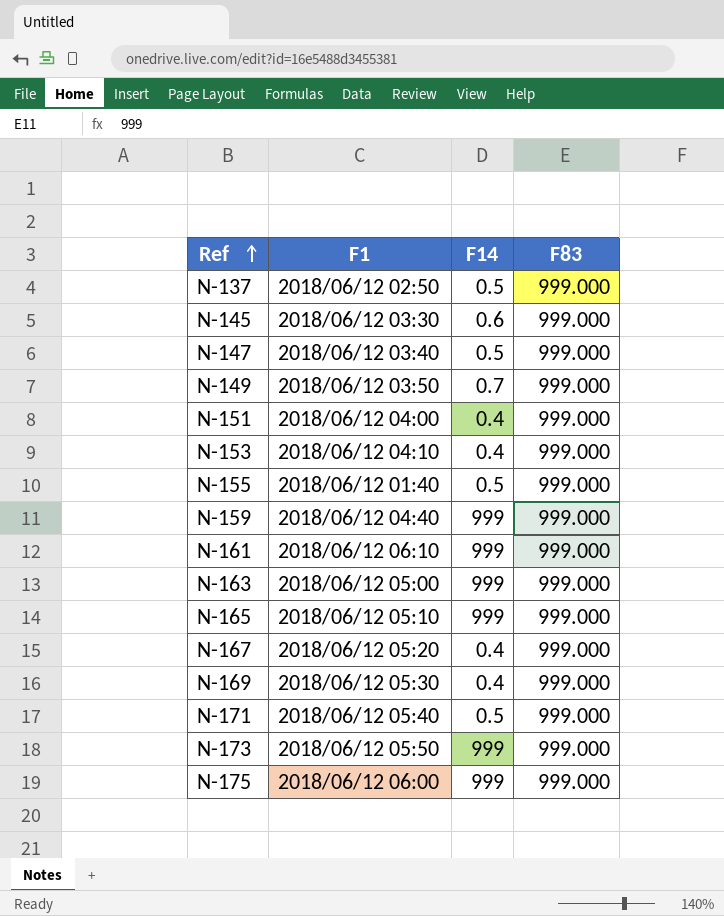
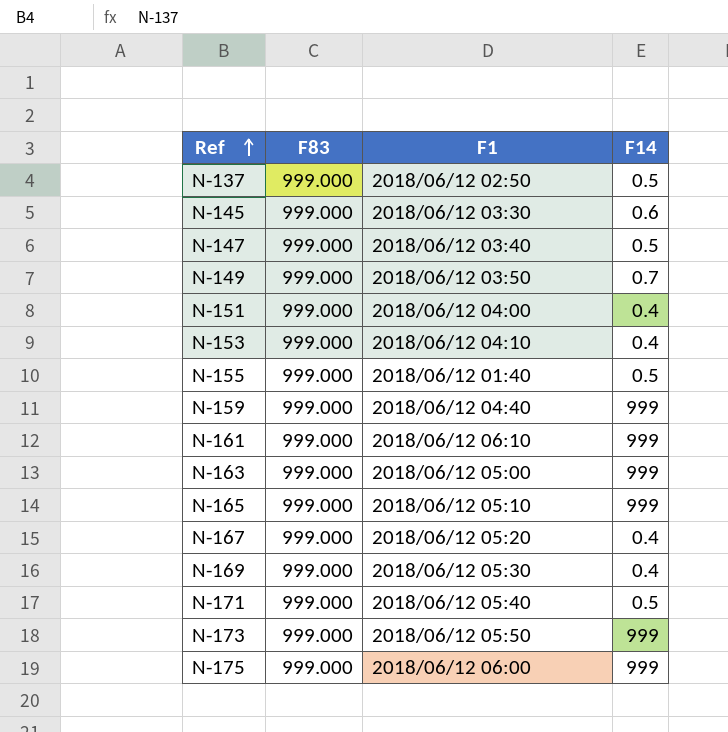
column F83 | position: 4 -> 2

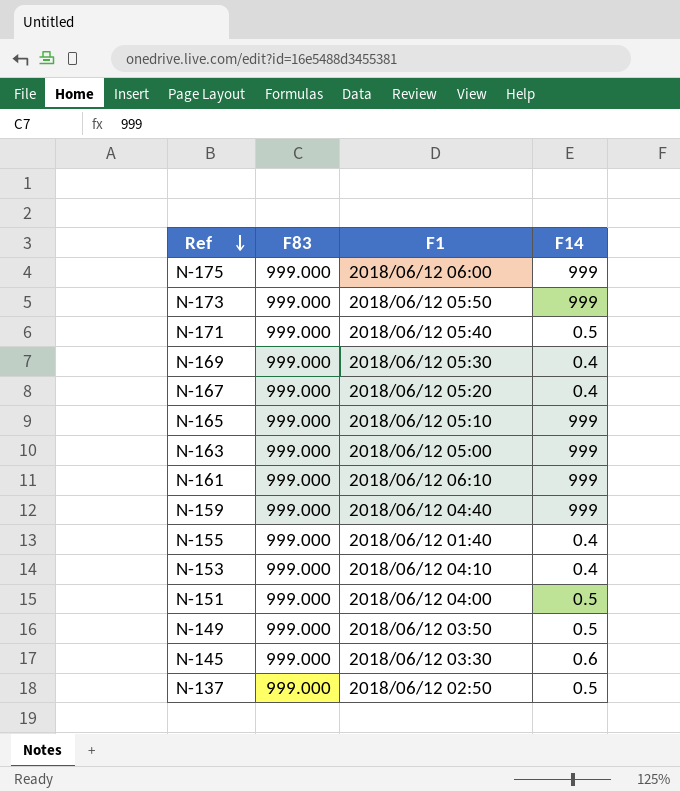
row order: Ref ascending -> Ref descending
row N-147: 999.000 | 2018/06/12 03:40 | 0.5 -> none
N-155 | F14: 0.5 -> 0.4
N-151 | F14: 0.4 -> 0.5
N-149 | F14: 0.7 -> 0.5

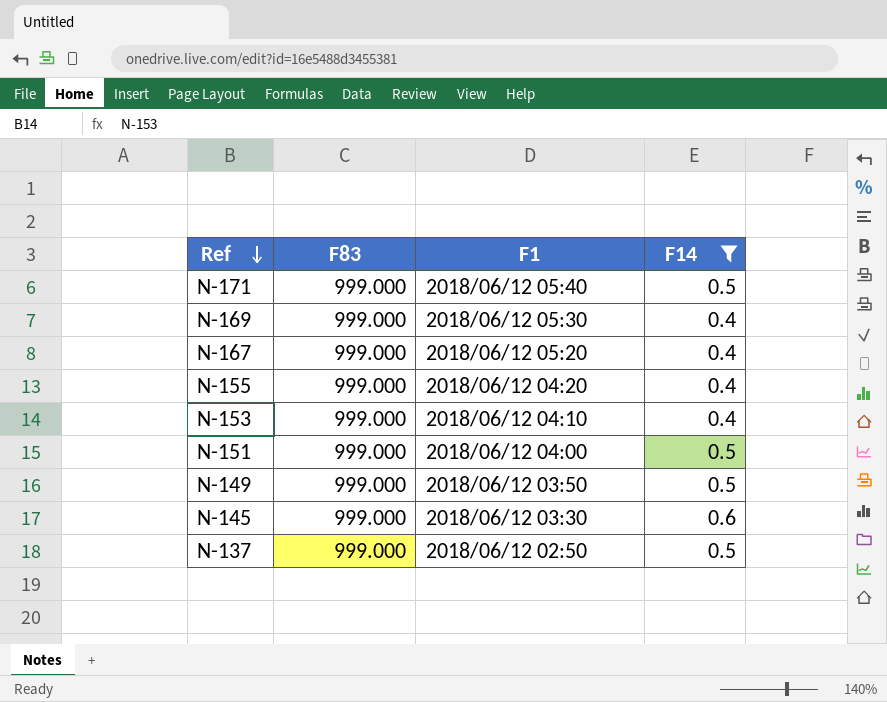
filter: none -> F14 != 999
N-155 | F1: 2018/06/12 01:40 -> 2018/06/12 04:20

